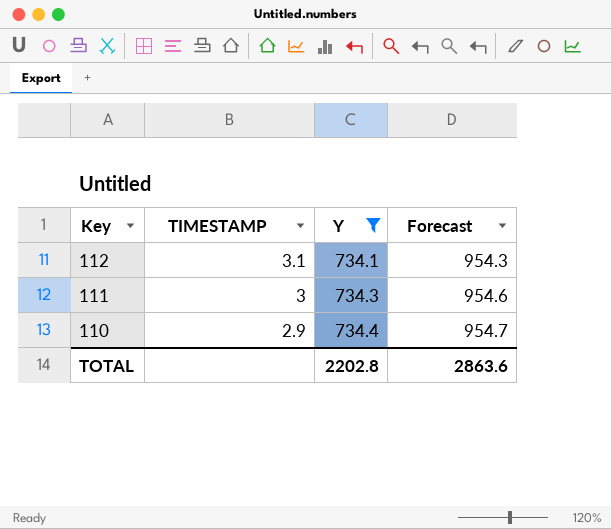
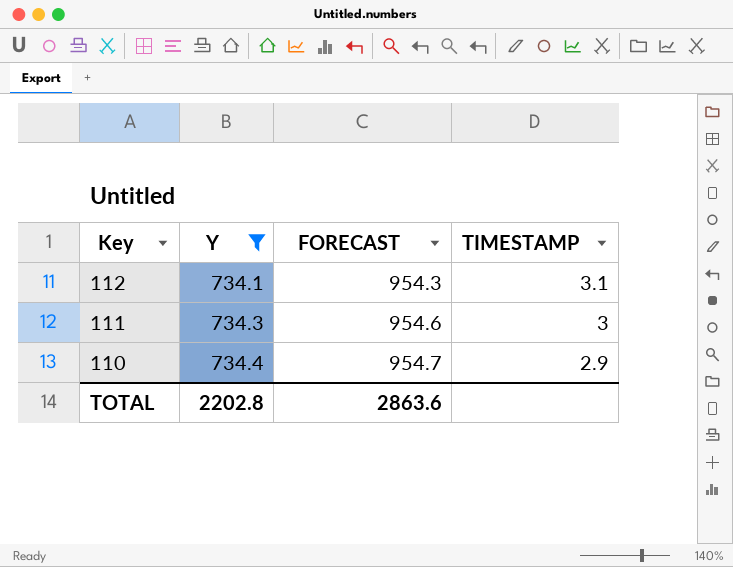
column name: Forecast -> FORECAST
column TIMESTAMP | position: 2 -> 4

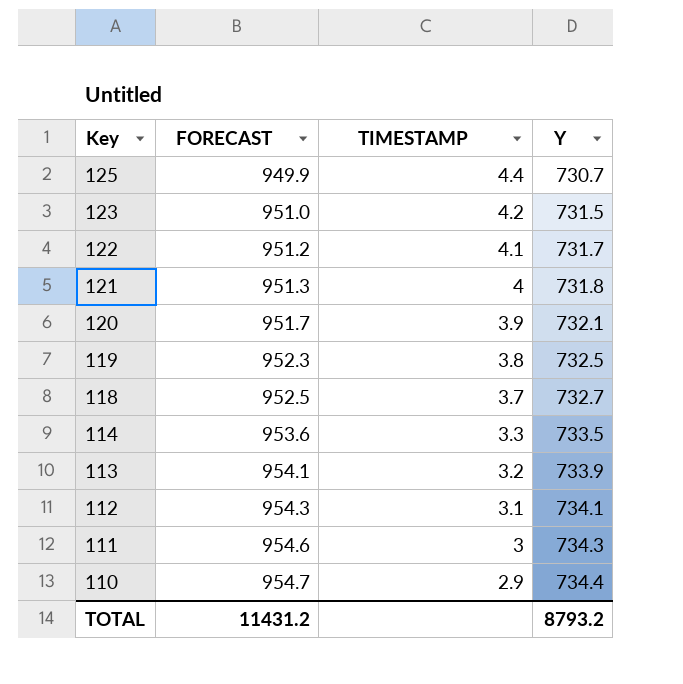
filter: Y >= 734.1 -> none
column Y | position: 2 -> 4
TOTAL | FORECAST: 2863.6 -> 11431.2
TOTAL | Y: 2202.8 -> 8793.2

